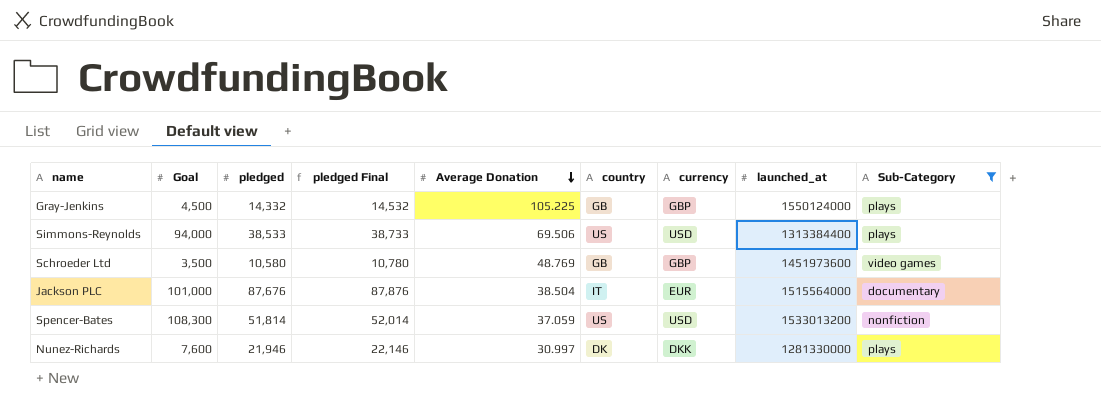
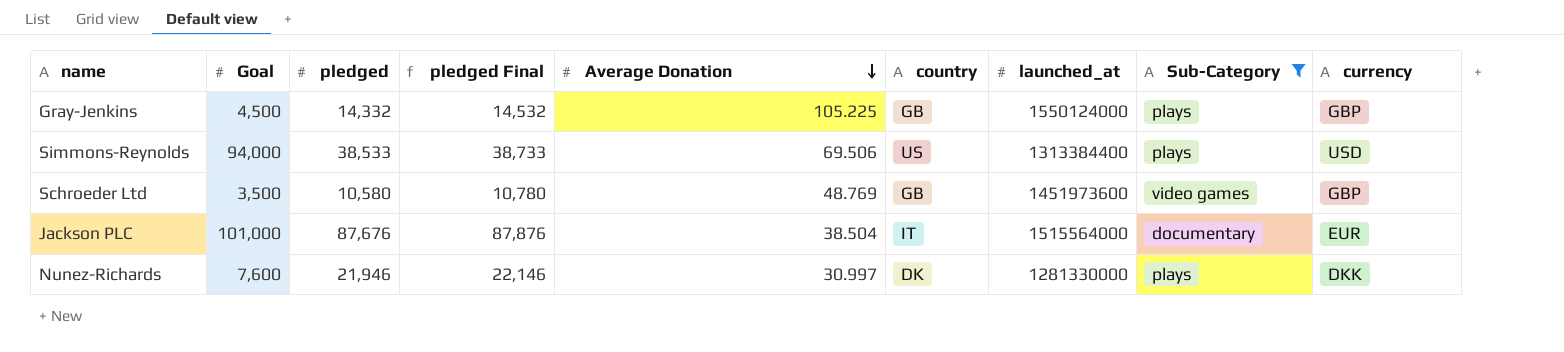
column currency | position: 7 -> 9
row Spencer-Bates: 108,300 | 51,814 | 52,014 | 37.059 | US | USD | 1533013200 | nonfiction -> none

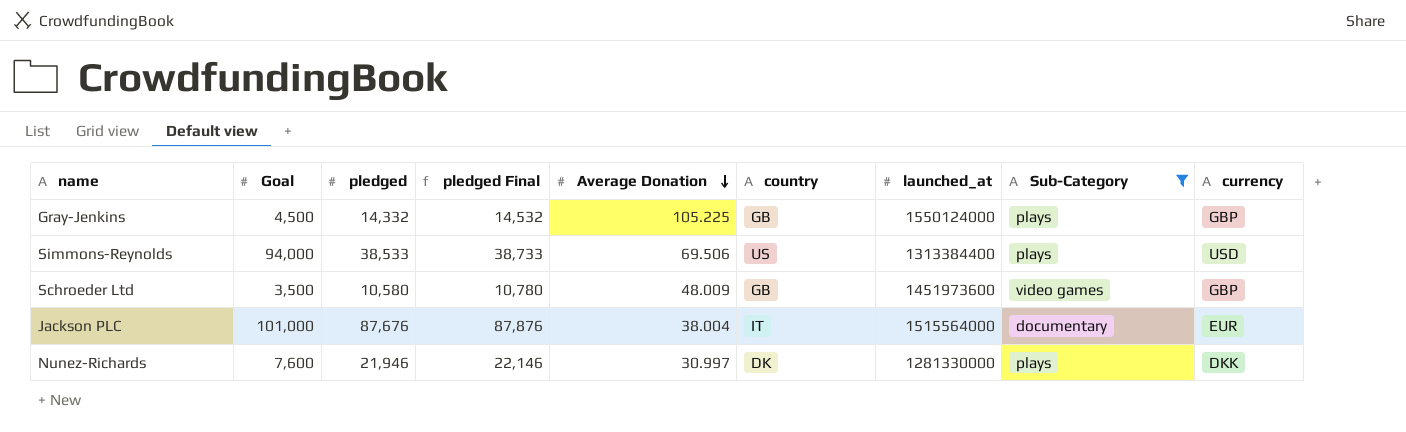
Schroeder Ltd | Average Donation: 48.769 -> 48.009
Jackson PLC | Average Donation: 38.504 -> 38.004

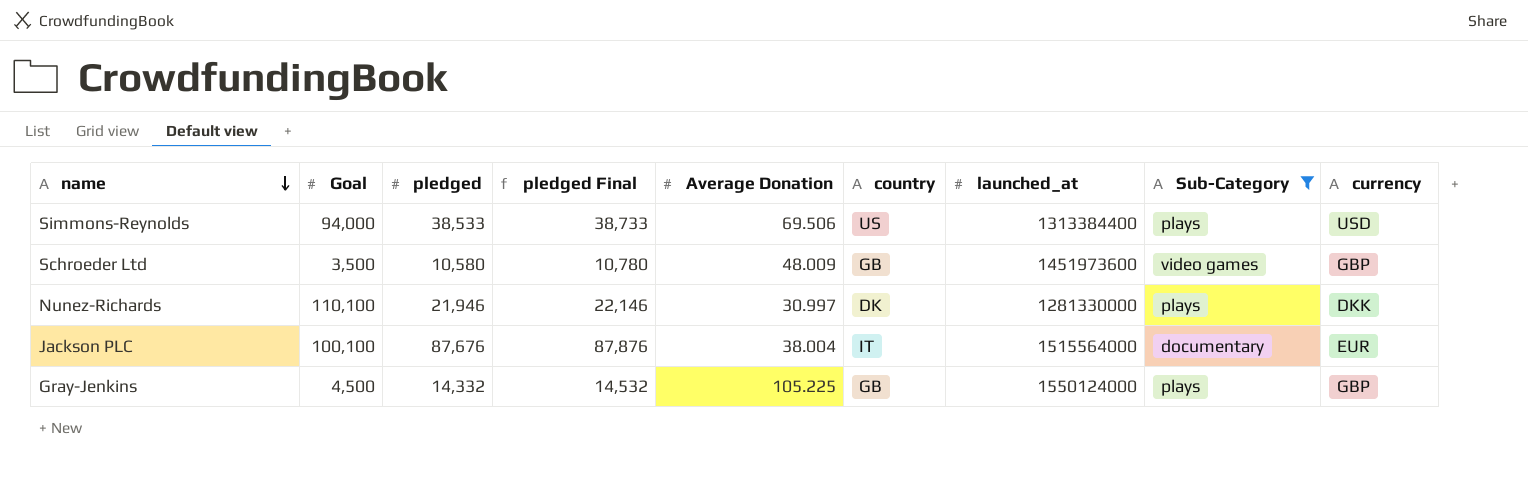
row order: Average Donation descending -> name descending
Nunez-Richards | Goal: 7,600 -> 110,100
Jackson PLC | Goal: 101,000 -> 100,100

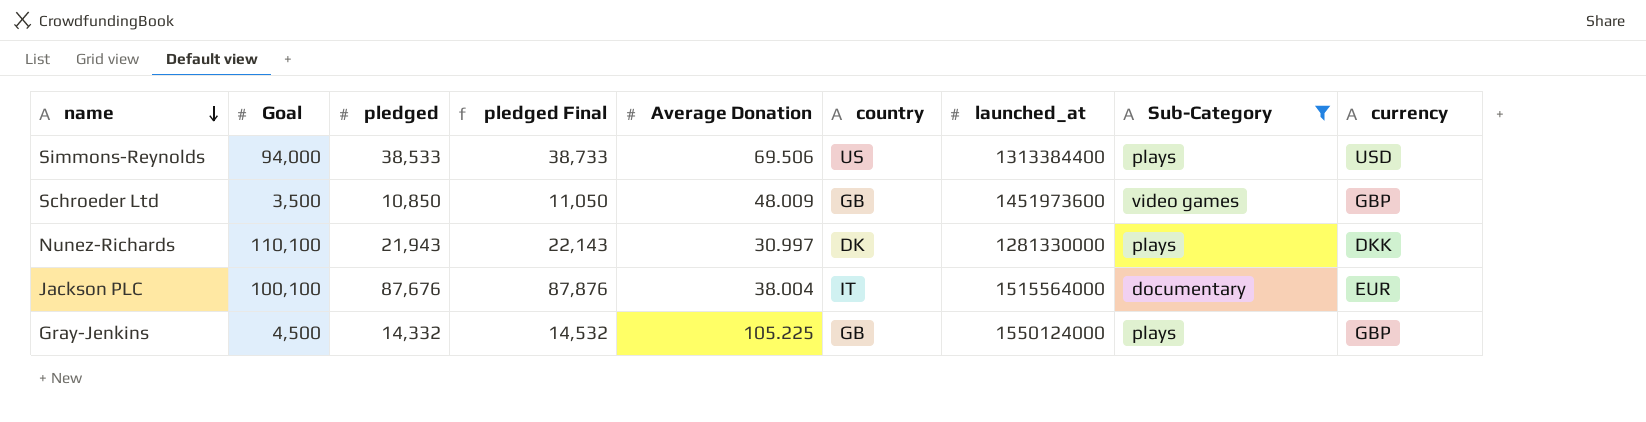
Schroeder Ltd | pledged: 10,580 -> 10,850
Schroeder Ltd | pledged Final: 10,780 -> 11,050
Nunez-Richards | pledged: 21,946 -> 21,943
Nunez-Richards | pledged Final: 22,146 -> 22,143

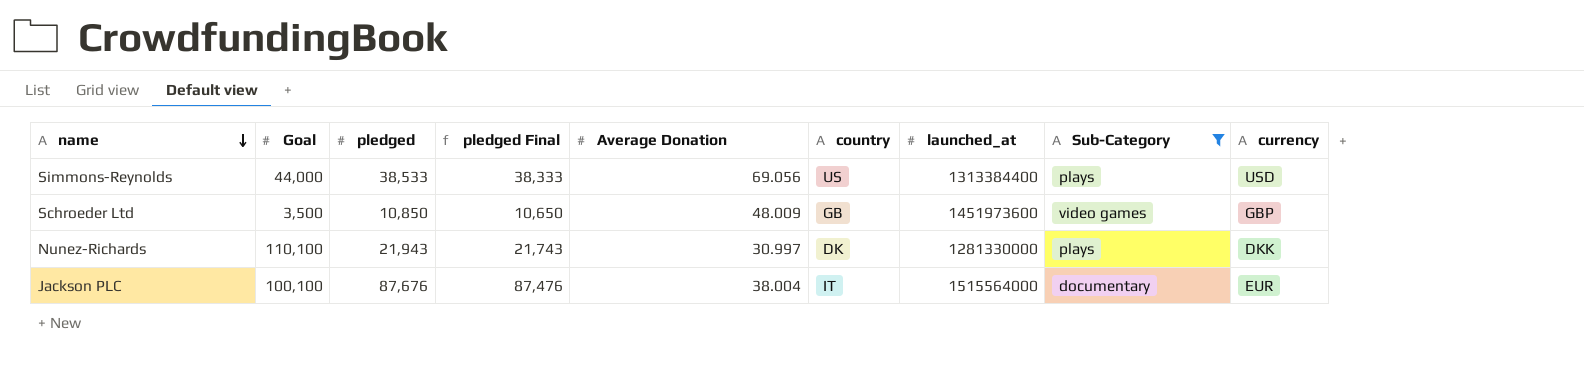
column pledged Final | formula: [pledged] + 200 -> [pledged] - 200
row Gray-Jenkins: 4,500 | 14,332 | 14,532 | 105.225 | GB | 1550124000 | plays | GBP -> none
Simmons-Reynolds | Goal: 94,000 -> 44,000
Simmons-Reynolds | Average Donation: 69.506 -> 69.056

